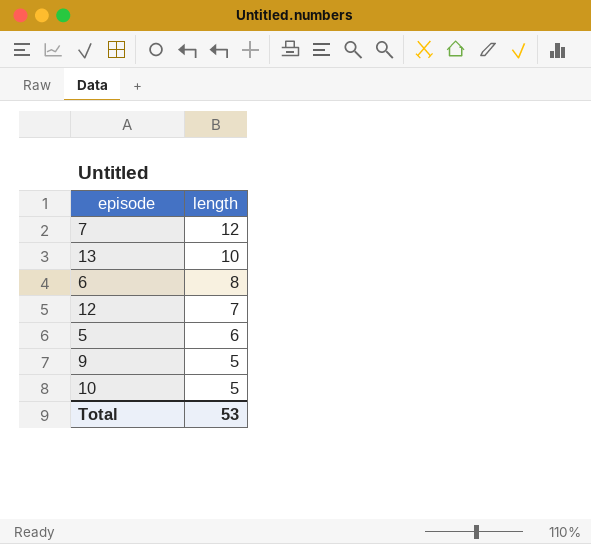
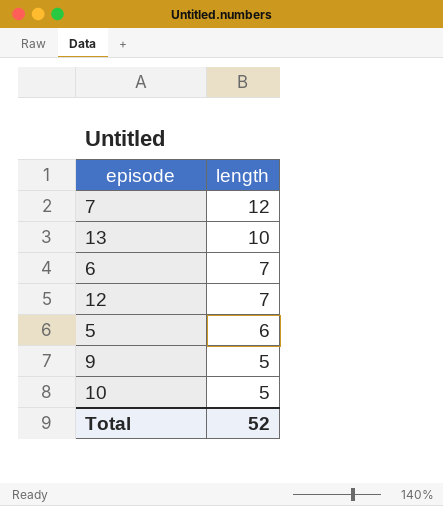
6 | length: 8 -> 7
Total | length: 53 -> 52

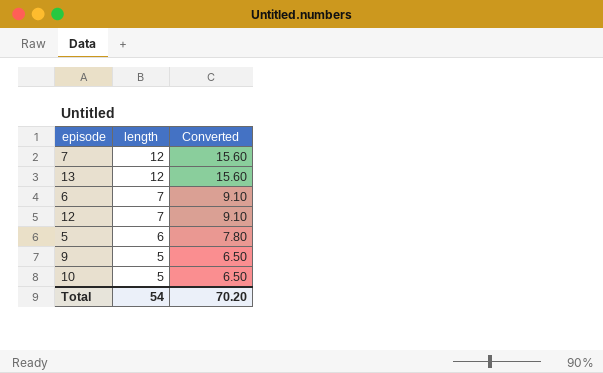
column Converted | formula: none -> [length] * 1.3
13 | length: 10 -> 12
Total | length: 52 -> 54

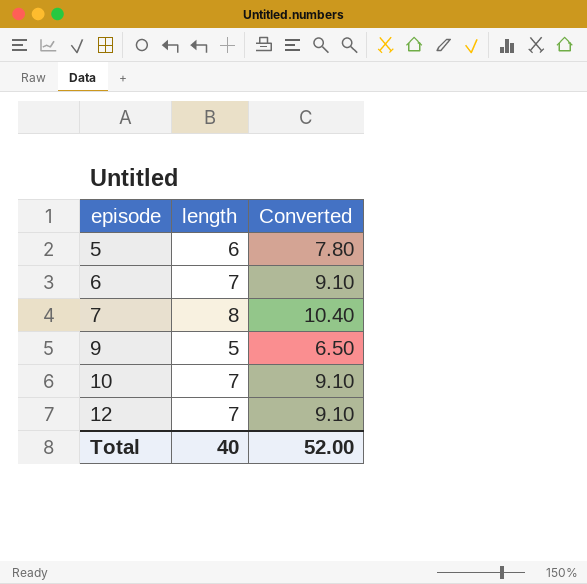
row order: length descending -> episode ascending
row 13: 12 | 15.60 -> none
7 | length: 12 -> 8
7 | Converted: 15.60 -> 10.40
10 | length: 5 -> 7
10 | Converted: 6.50 -> 9.10
Total | length: 54 -> 40
Total | Converted: 70.20 -> 52.00

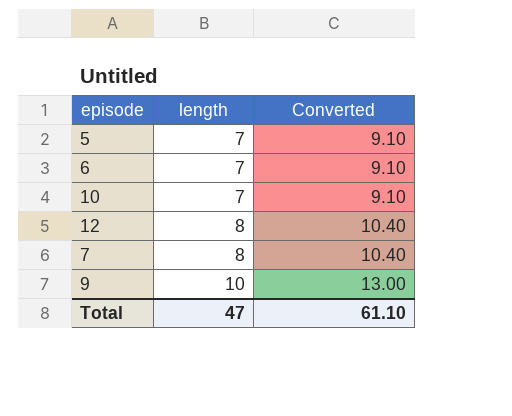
row order: episode ascending -> length ascending
5 | length: 6 -> 7
5 | Converted: 7.80 -> 9.10
12 | length: 7 -> 8
12 | Converted: 9.10 -> 10.40
9 | length: 5 -> 10
9 | Converted: 6.50 -> 13.00
Total | length: 40 -> 47
Total | Converted: 52.00 -> 61.10

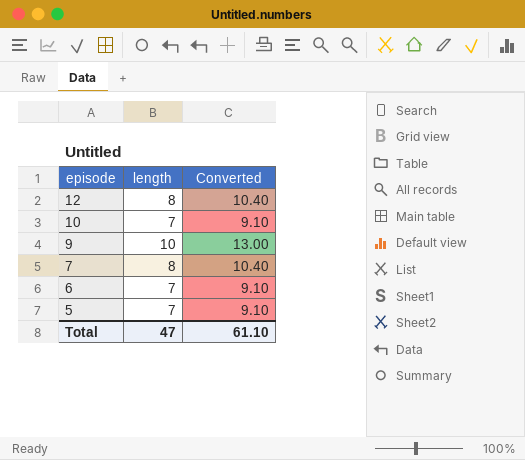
row order: length ascending -> episode descending

